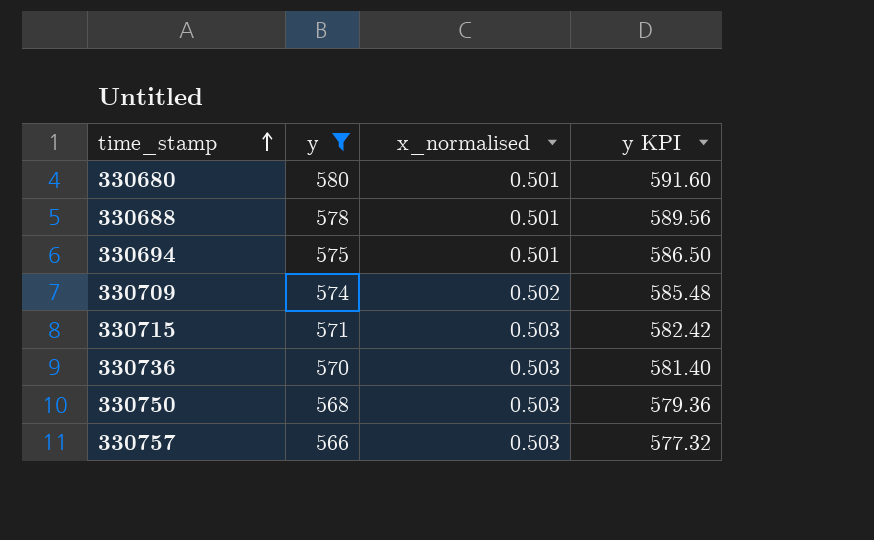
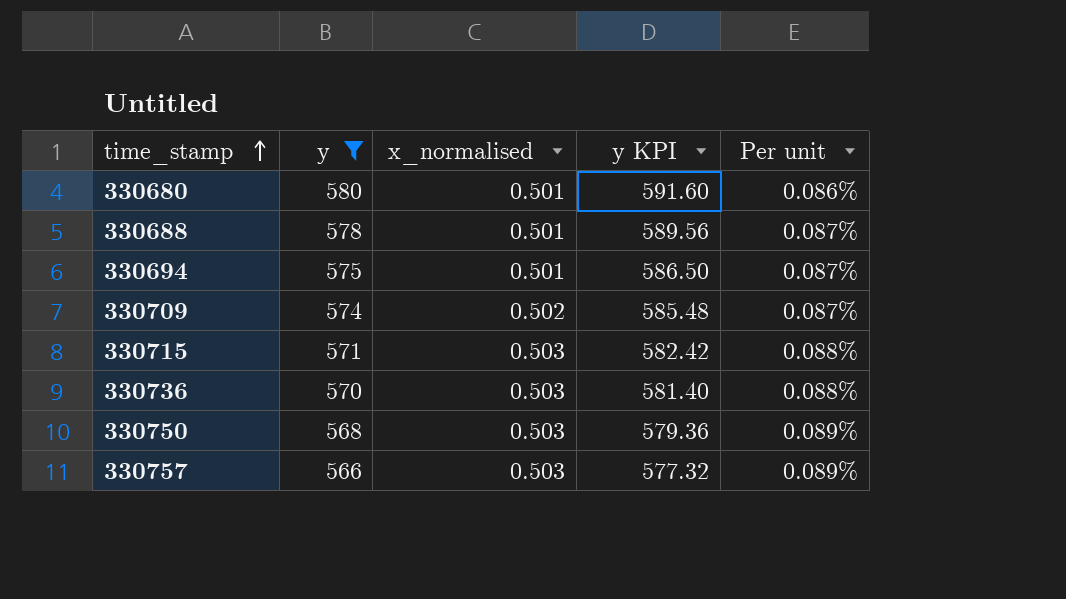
column Per unit | formula: none -> [x_normalised] / [y]

